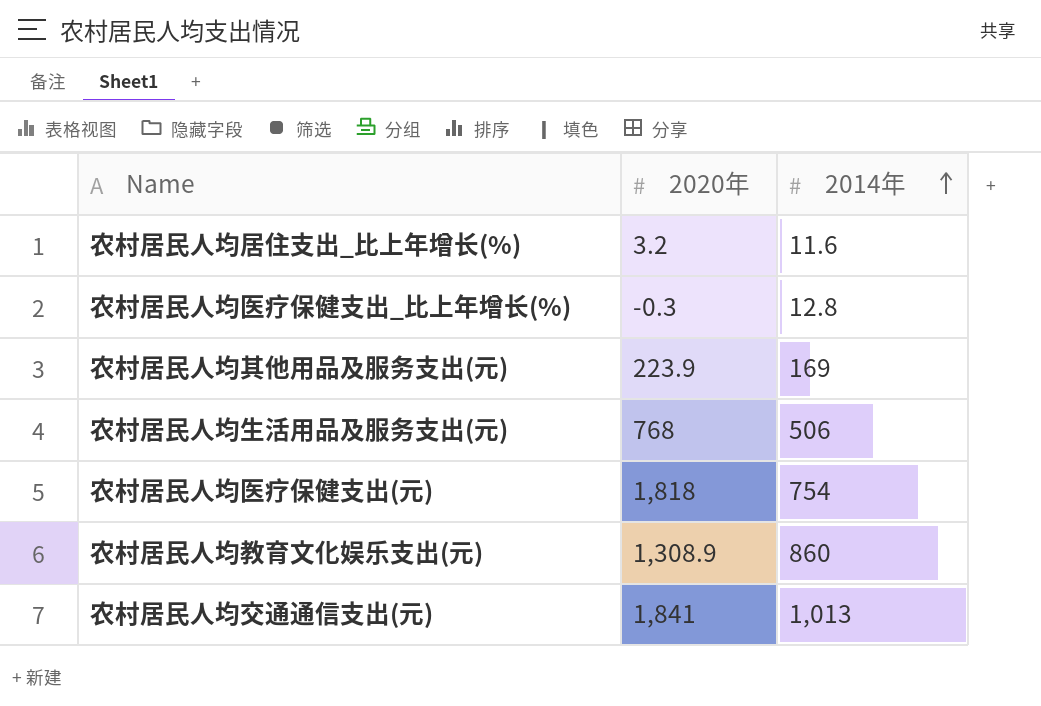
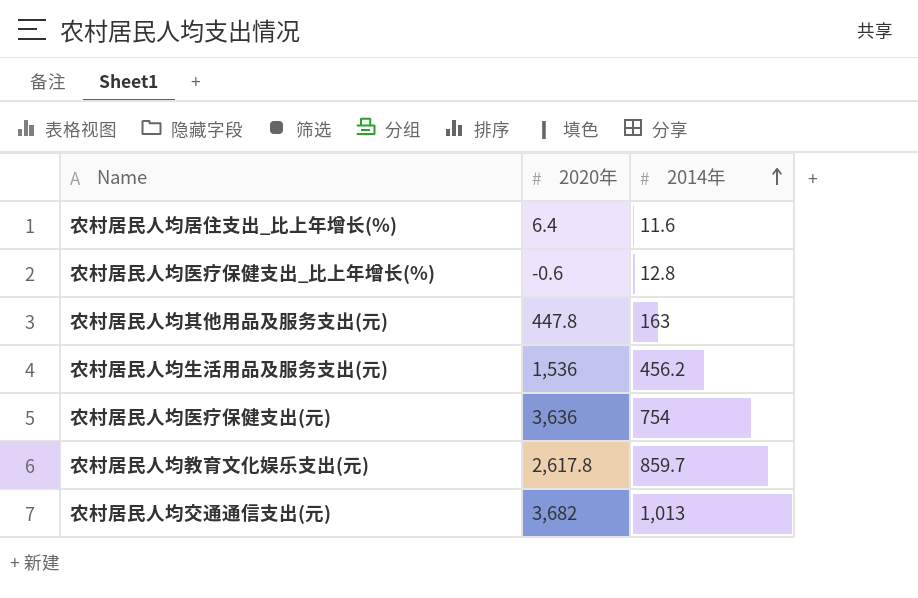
农村居民人均居住支出_比上年增长(%) | 2020年: 3.2 -> 6.4
农村居民人均医疗保健支出_比上年增长(%) | 2020年: -0.3 -> -0.6
农村居民人均其他用品及服务支出(元) | 2020年: 223.9 -> 447.8
农村居民人均其他用品及服务支出(元) | 2014年: 169 -> 163
农村居民人均生活用品及服务支出(元) | 2020年: 768 -> 1,536
农村居民人均生活用品及服务支出(元) | 2014年: 506 -> 456.2
农村居民人均医疗保健支出(元) | 2020年: 1,818 -> 3,636
农村居民人均教育文化娱乐支出(元) | 2020年: 1,308.9 -> 2,617.8
农村居民人均教育文化娱乐支出(元) | 2014年: 860 -> 859.7
农村居民人均交通通信支出(元) | 2020年: 1,841 -> 3,682

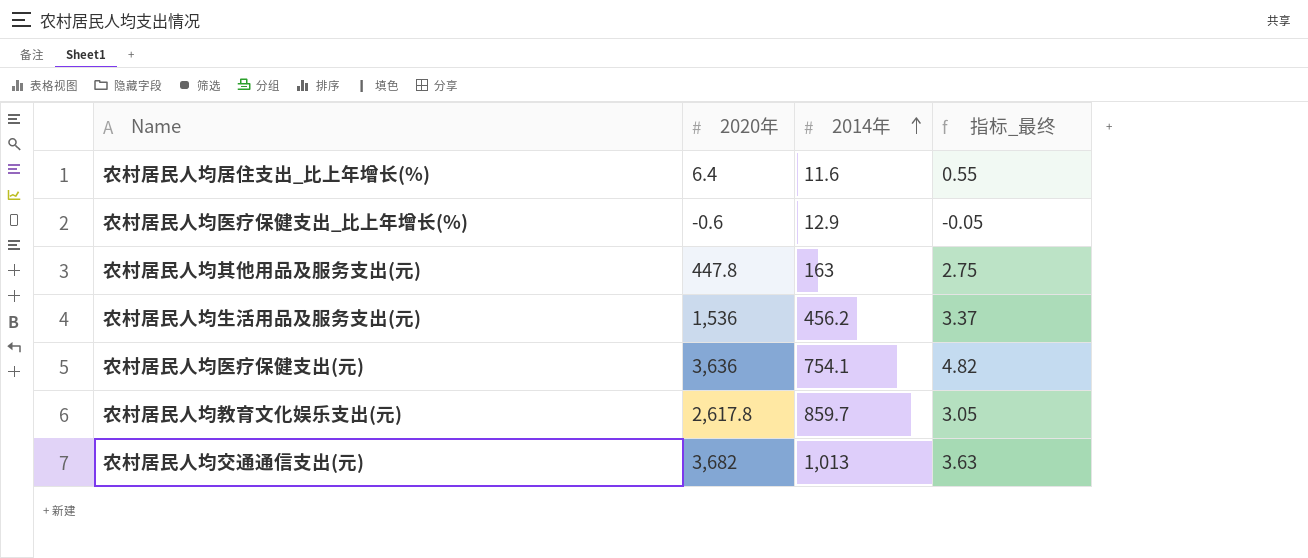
column 指标_最终 | formula: none -> [2020年] / [2014年]
农村居民人均医疗保健支出_比上年增长(%) | 2014年: 12.8 -> 12.9
农村居民人均医疗保健支出(元) | 2014年: 754 -> 754.1

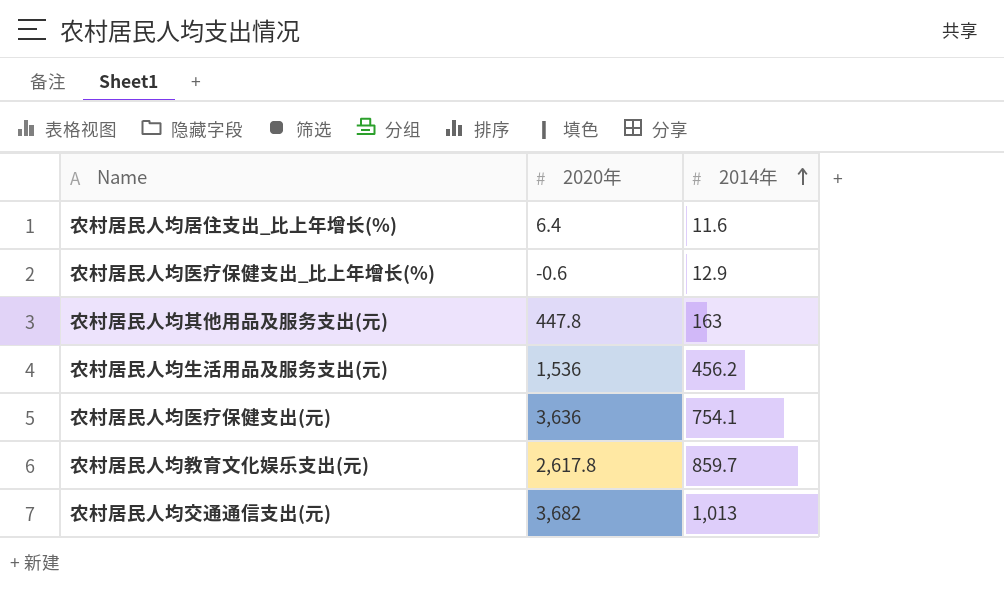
column 指标_最终 | formula: [2020年] / [2014年] -> none

